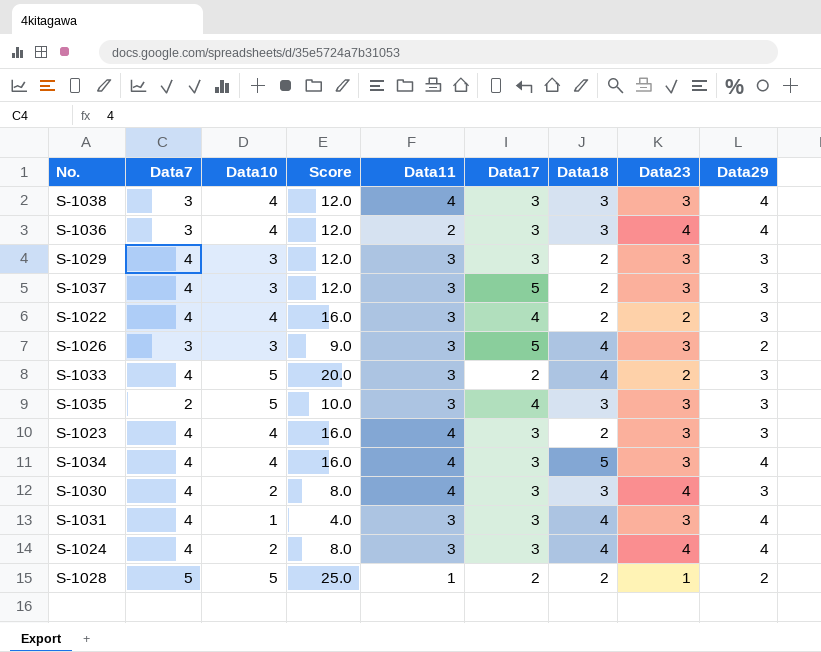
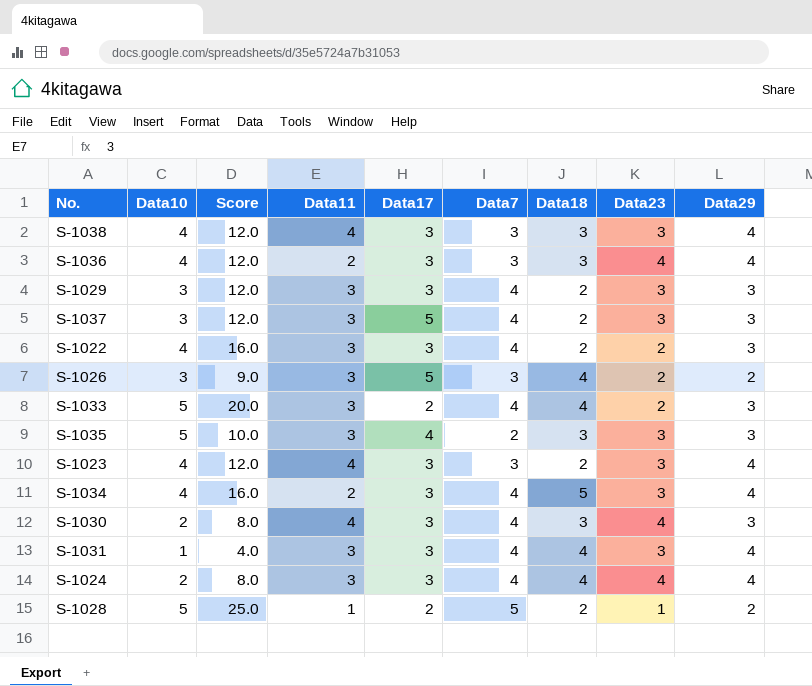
column Data7 | position: 2 -> 6
S-1022 | Data17: 4 -> 3
S-1026 | Data23: 3 -> 2
S-1023 | Score: 16.0 -> 12.0
S-1023 | Data7: 4 -> 3
S-1023 | Data29: 3 -> 4
S-1034 | Data11: 4 -> 2

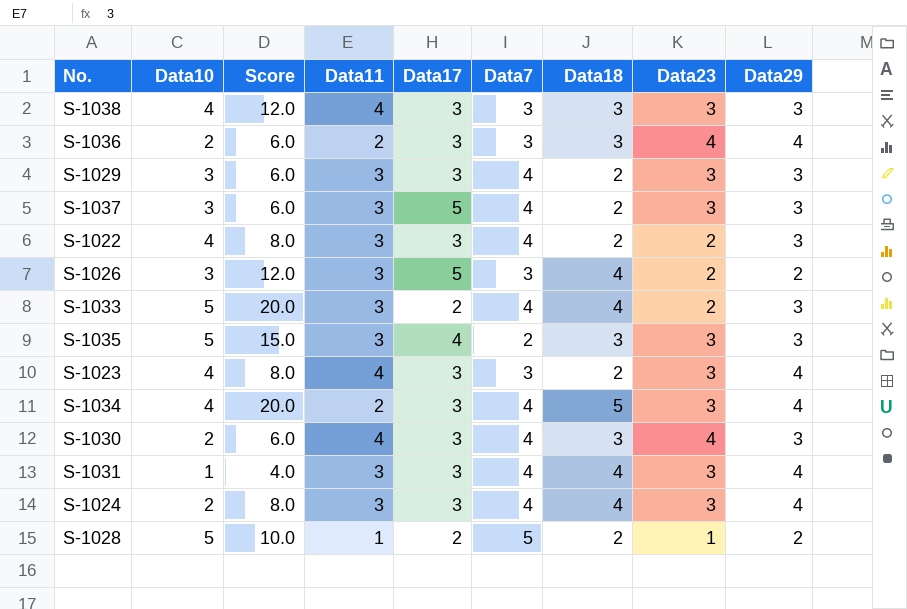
column Score | formula: [Data10] * [Data7] -> [Data10] * [Data18]
S-1038 | Data29: 4 -> 3
S-1036 | Data10: 4 -> 2
S-1024 | Data23: 4 -> 3

